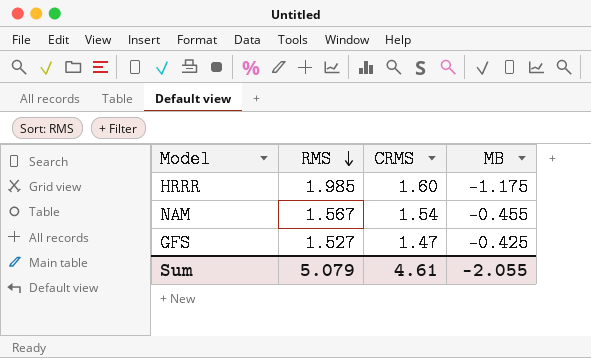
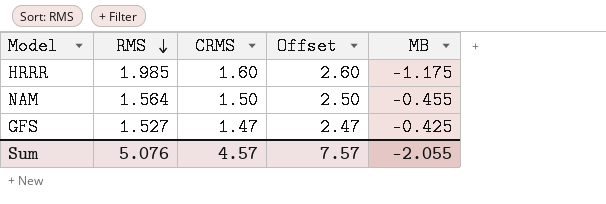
column Offset | formula: none -> [CRMS] + 1
NAM | RMS: 1.567 -> 1.564
NAM | CRMS: 1.54 -> 1.50
Sum | RMS: 5.079 -> 5.076
Sum | CRMS: 4.61 -> 4.57

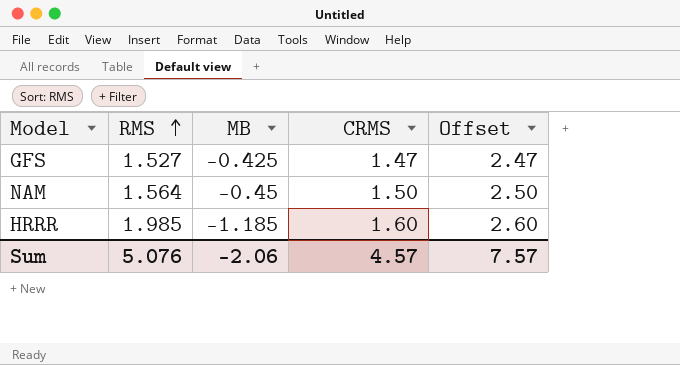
row order: RMS descending -> RMS ascending
column MB | position: 5 -> 3
NAM | MB: -0.455 -> -0.45
HRRR | MB: -1.175 -> -1.185
Sum | MB: -2.055 -> -2.06

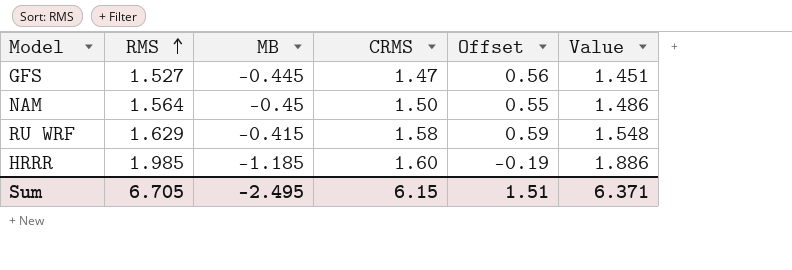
column Offset | formula: [CRMS] + 1 -> [MB] + 1
column Value | formula: none -> [RMS] * 0.95
GFS | MB: -0.425 -> -0.445
row RU WRF: none -> 1.629 | -0.415 | 1.58 | 0.59 | 1.548
Sum | RMS: 5.076 -> 6.705
Sum | MB: -2.06 -> -2.495
Sum | CRMS: 4.57 -> 6.15
Sum | Offset: 7.57 -> 1.51

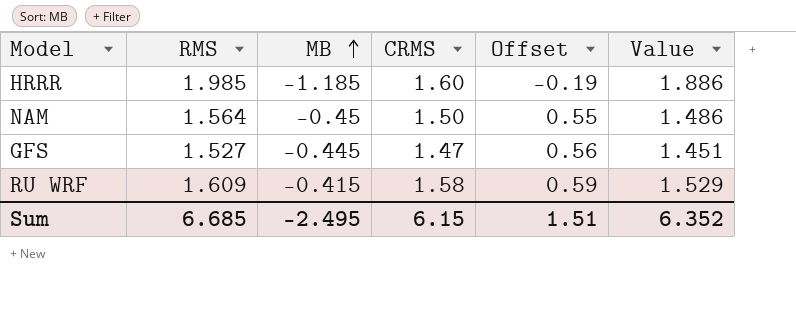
row order: RMS ascending -> MB ascending
RU WRF | RMS: 1.629 -> 1.609
RU WRF | Value: 1.548 -> 1.529
Sum | RMS: 6.705 -> 6.685
Sum | Value: 6.371 -> 6.352

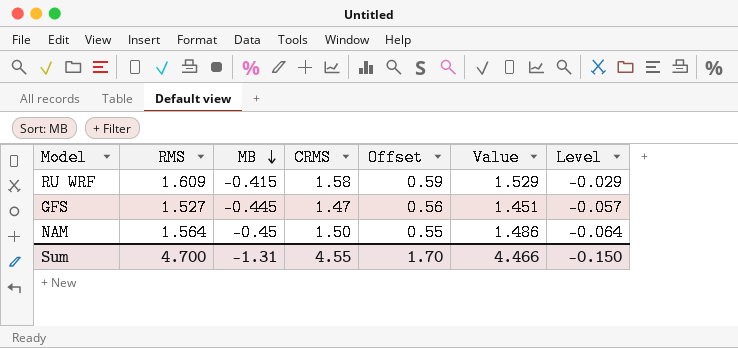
row order: MB ascending -> MB descending
column Level | formula: none -> [CRMS] - [RMS]
row HRRR: 1.985 | -1.185 | 1.60 | -0.19 | 1.886 -> none
Sum | RMS: 6.685 -> 4.700
Sum | MB: -2.495 -> -1.31
Sum | CRMS: 6.15 -> 4.55
Sum | Offset: 1.51 -> 1.70
Sum | Value: 6.352 -> 4.466

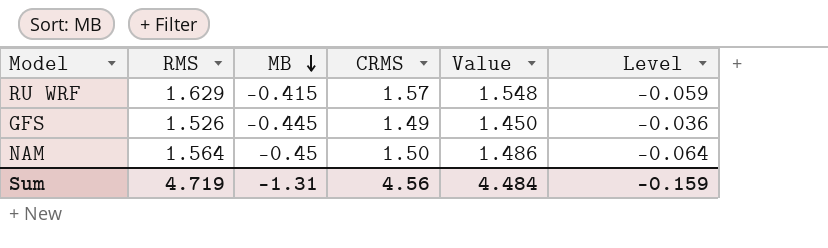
column Offset | formula: [MB] + 1 -> none
RU WRF | RMS: 1.609 -> 1.629
RU WRF | CRMS: 1.58 -> 1.57
RU WRF | Value: 1.529 -> 1.548
RU WRF | Level: -0.029 -> -0.059
GFS | RMS: 1.527 -> 1.526
GFS | CRMS: 1.47 -> 1.49
GFS | Value: 1.451 -> 1.450
GFS | Level: -0.057 -> -0.036
Sum | RMS: 4.700 -> 4.719
Sum | CRMS: 4.55 -> 4.56
Sum | Value: 4.466 -> 4.484
Sum | Level: -0.150 -> -0.159

